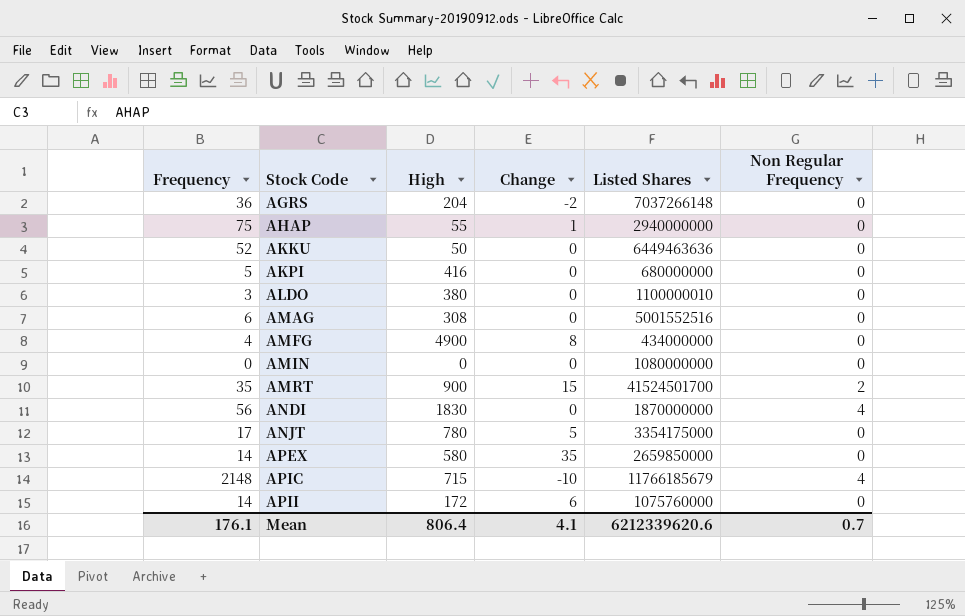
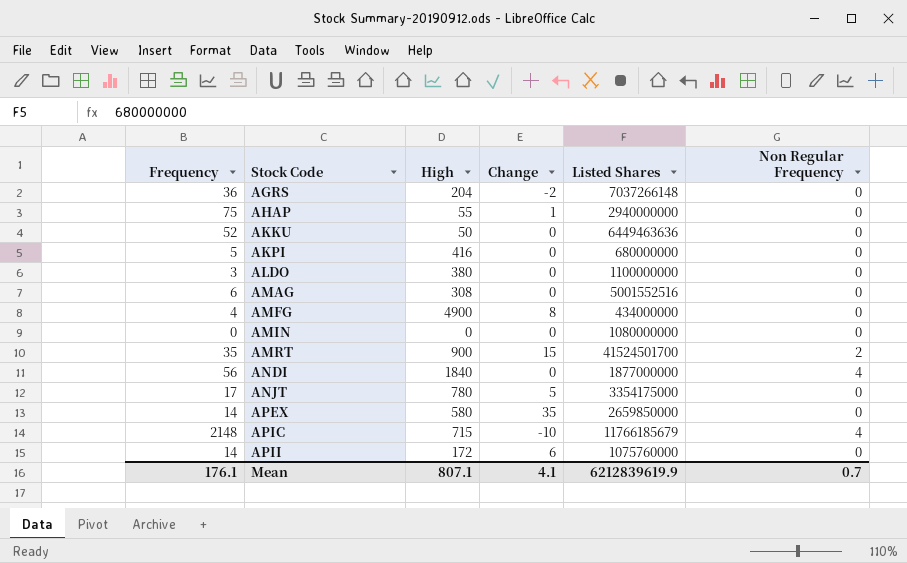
ALDO | Listed Shares: 1100000010 -> 1100000000
ANDI | High: 1830 -> 1840
ANDI | Listed Shares: 1870000000 -> 1877000000
Mean | High: 806.4 -> 807.1
Mean | Listed Shares: 6212339620.6 -> 6212839619.9

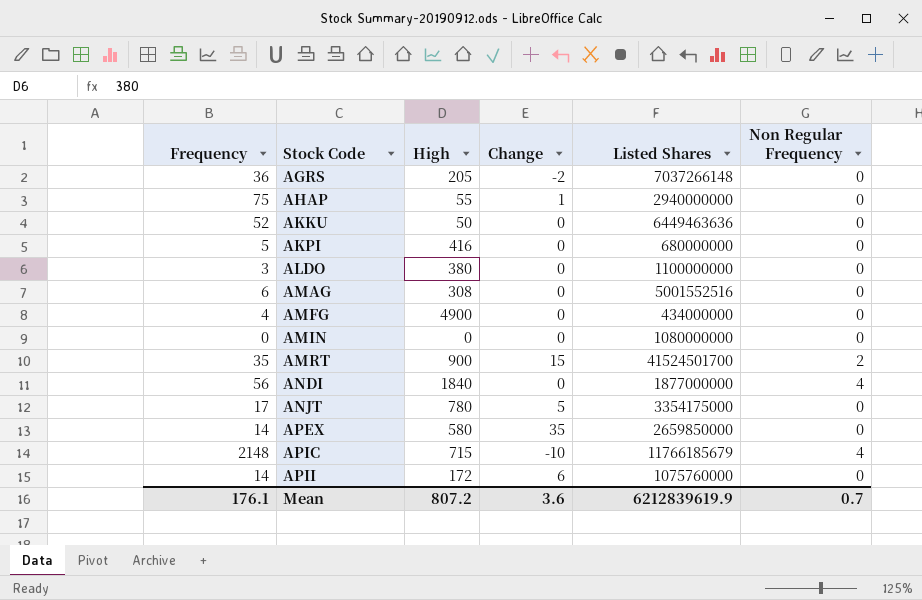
AGRS | High: 204 -> 205
AMFG | Change: 8 -> 0
Mean | High: 807.1 -> 807.2
Mean | Change: 4.1 -> 3.6

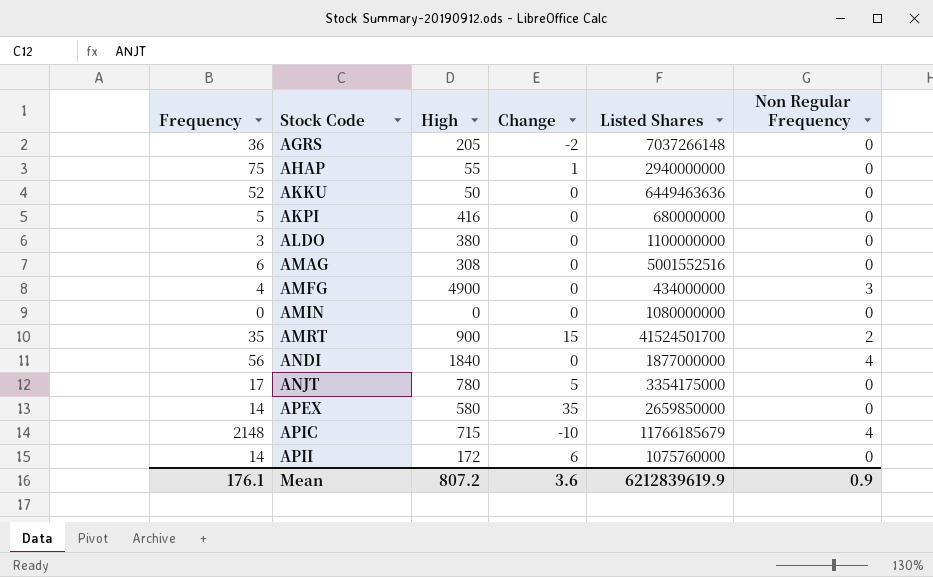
AMFG | Non Regular Frequency: 0 -> 3
Mean | Non Regular Frequency: 0.7 -> 0.9

